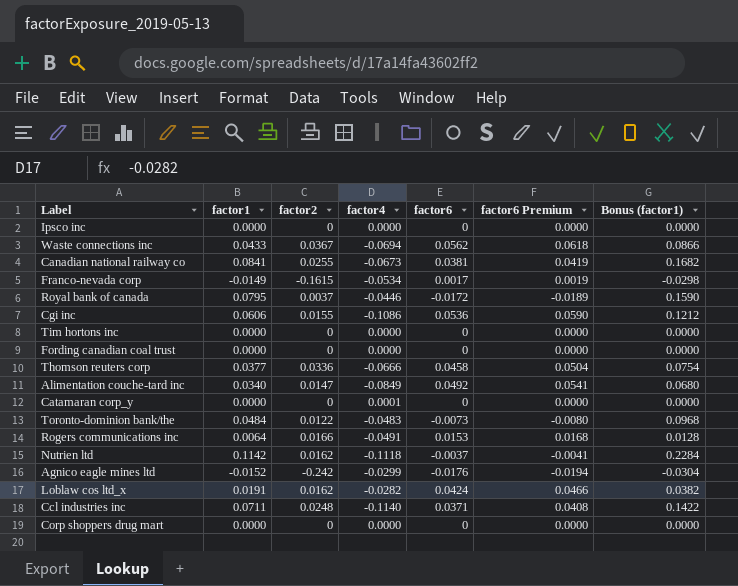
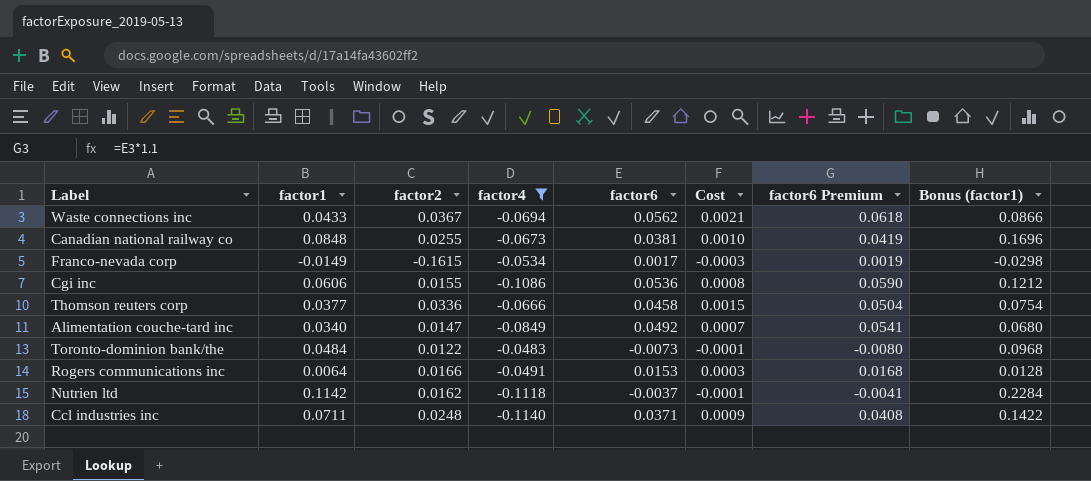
filter: none -> factor4 <= -0.0483
column Cost | formula: none -> [factor2] * [factor6]
Canadian national railway co | factor1: 0.0841 -> 0.0848
Canadian national railway co | Bonus (factor1): 0.1682 -> 0.1696

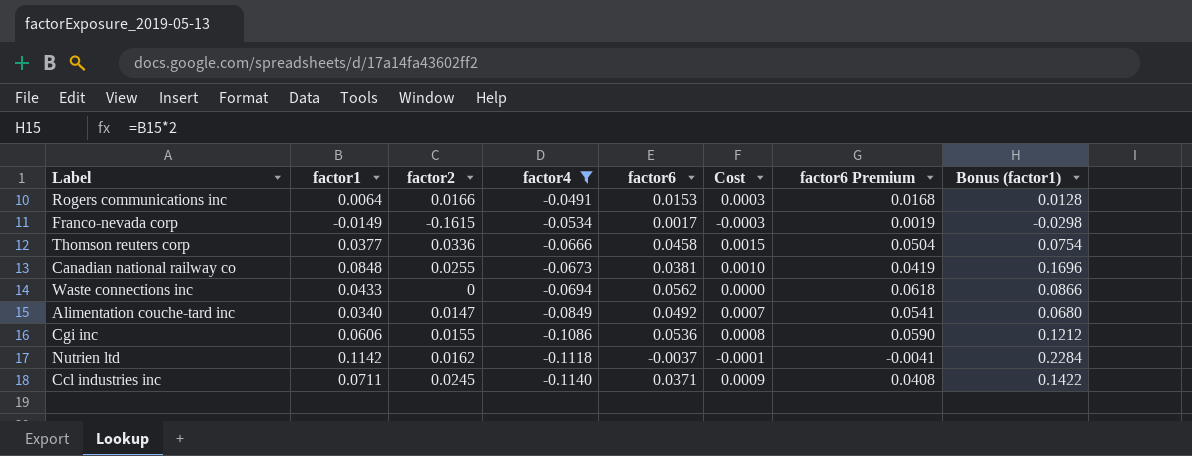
row order: none -> factor4 descending
row Toronto-dominion bank/the: 0.0484 | 0.0122 | -0.0483 | -0.0073 | -0.0001 | -0.0080 | 0.0968 -> none
Waste connections inc | factor2: 0.0367 -> 0
Waste connections inc | Cost: 0.0021 -> 0.0000
Ccl industries inc | factor2: 0.0248 -> 0.0245

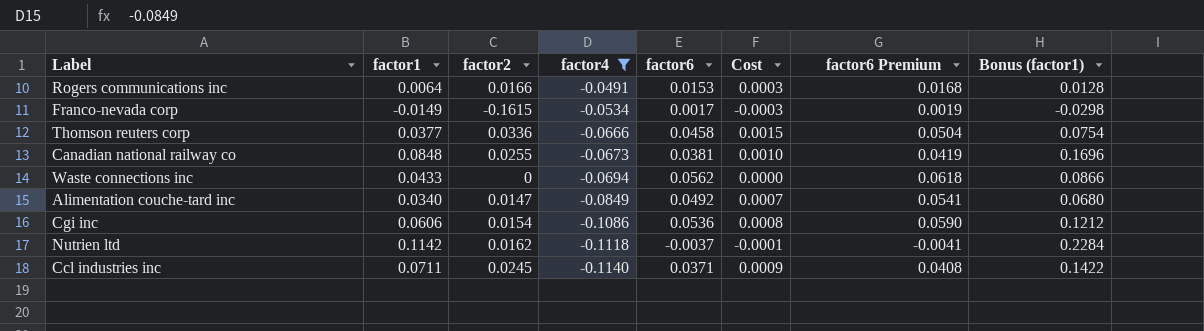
Cgi inc | factor2: 0.0155 -> 0.0154

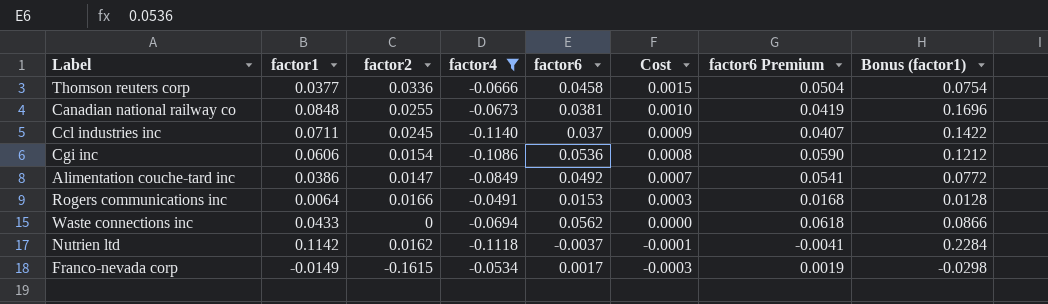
row order: factor4 descending -> Cost descending
Ccl industries inc | factor6: 0.0371 -> 0.037
Ccl industries inc | factor6 Premium: 0.0408 -> 0.0407
Alimentation couche-tard inc | factor1: 0.0340 -> 0.0386
Alimentation couche-tard inc | Bonus (factor1): 0.0680 -> 0.0772

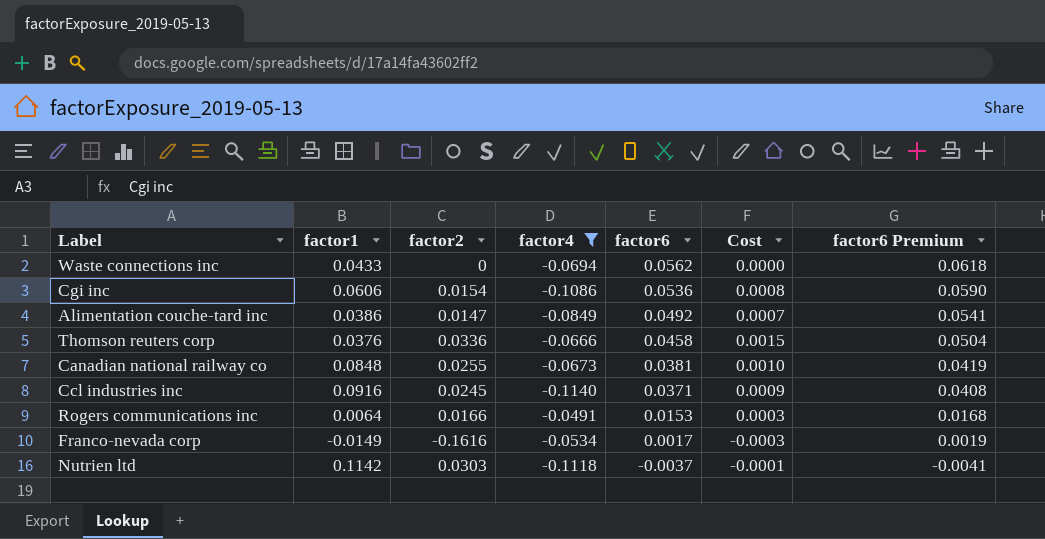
row order: Cost descending -> factor6 descending
column Bonus (factor1) | formula: [factor1] * 2 -> none
Thomson reuters corp | factor1: 0.0377 -> 0.0376
Ccl industries inc | factor1: 0.0711 -> 0.0916
Ccl industries inc | factor6: 0.037 -> 0.0371
Ccl industries inc | factor6 Premium: 0.0407 -> 0.0408
Franco-nevada corp | factor2: -0.1615 -> -0.1616
Nutrien ltd | factor2: 0.0162 -> 0.0303

